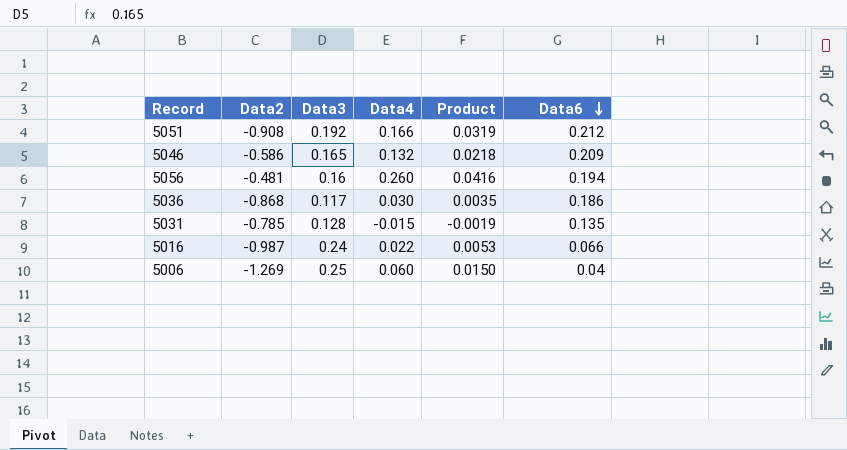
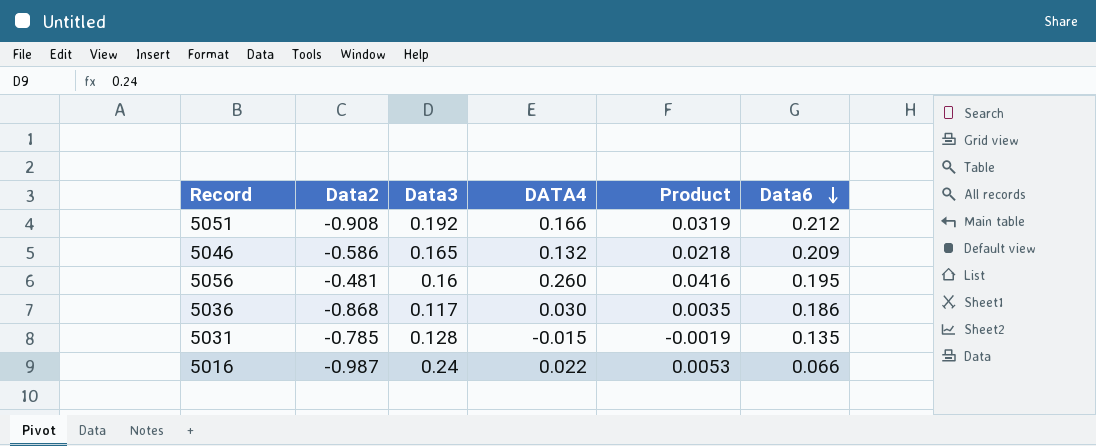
column name: Data4 -> DATA4
row 5006: -1.269 | 0.25 | 0.060 | 0.0150 | 0.04 -> none
5056 | Data6: 0.194 -> 0.195

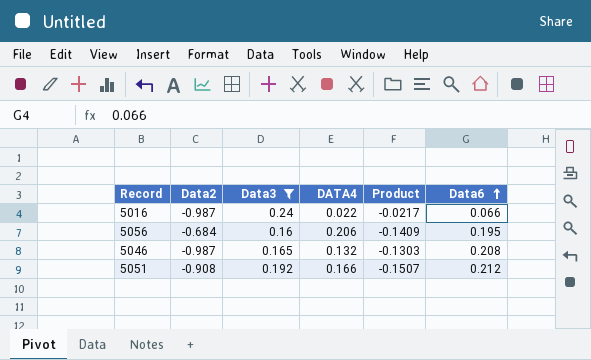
filter: none -> Data3 >= 0.16
row order: Data6 descending -> Data6 ascending
column Product | formula: [Data3] * [DATA4] -> [Data2] * [DATA4]
5056 | Data2: -0.481 -> -0.684
5056 | DATA4: 0.260 -> 0.206
5046 | Data2: -0.586 -> -0.987
5046 | Data6: 0.209 -> 0.208

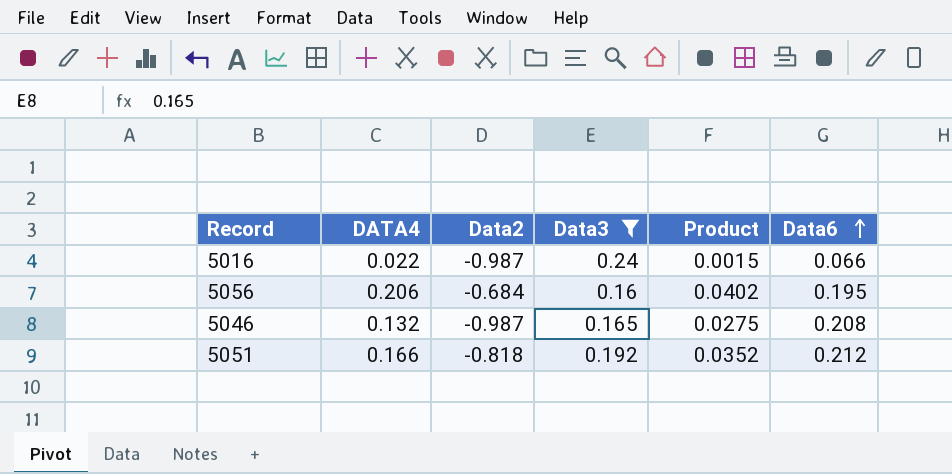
column DATA4 | position: 4 -> 2
column Product | formula: [Data2] * [DATA4] -> [DATA4] * [Data6]
5051 | Data2: -0.908 -> -0.818

